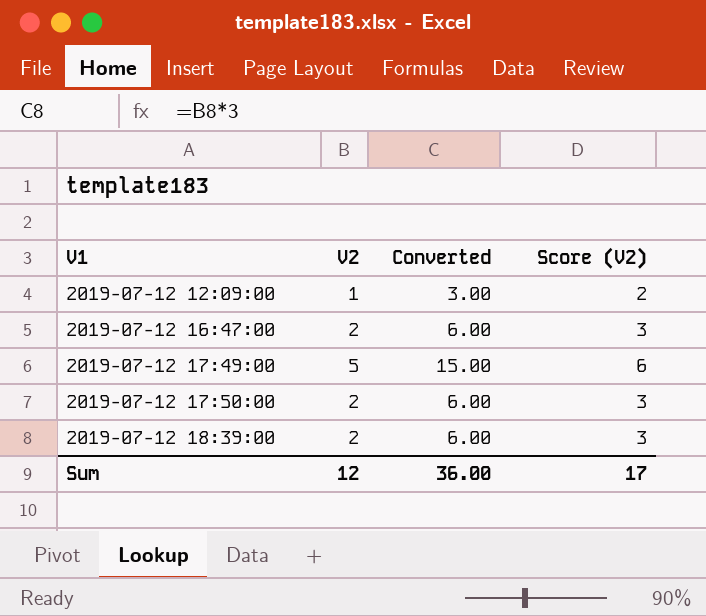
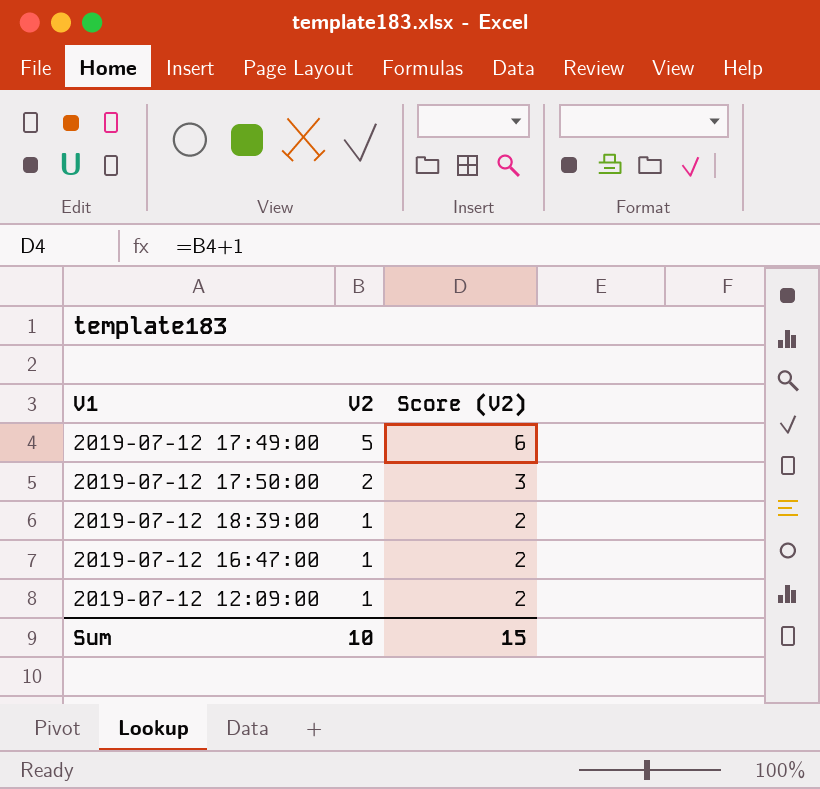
row order: V1 ascending -> V2 descending
column Converted | formula: [V2] * 3 -> none
2019-07-12 18:39:00 | V2: 2 -> 1
2019-07-12 18:39:00 | Score (V2): 3 -> 2
2019-07-12 16:47:00 | V2: 2 -> 1
2019-07-12 16:47:00 | Score (V2): 3 -> 2
Sum | V2: 12 -> 10
Sum | Score (V2): 17 -> 15

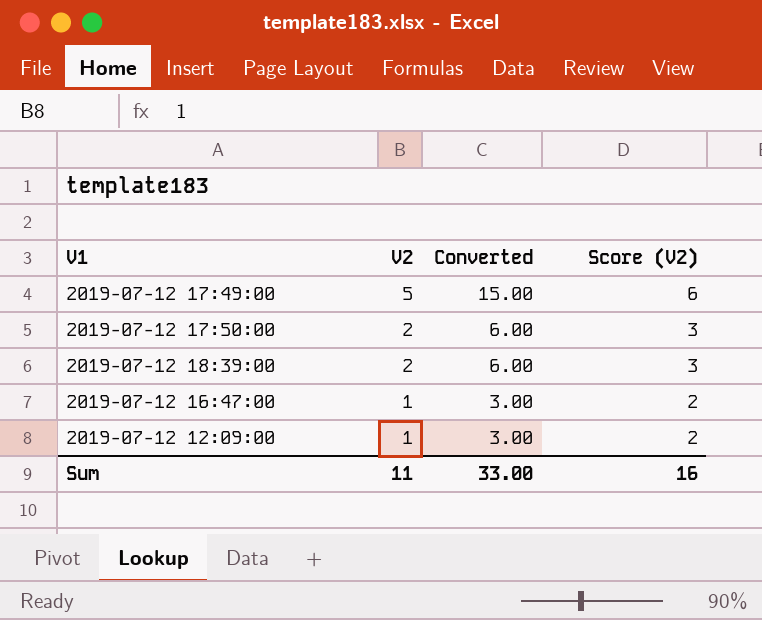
column Converted | formula: none -> [V2] * 3
2019-07-12 18:39:00 | V2: 1 -> 2
2019-07-12 18:39:00 | Score (V2): 2 -> 3
Sum | V2: 10 -> 11
Sum | Score (V2): 15 -> 16

